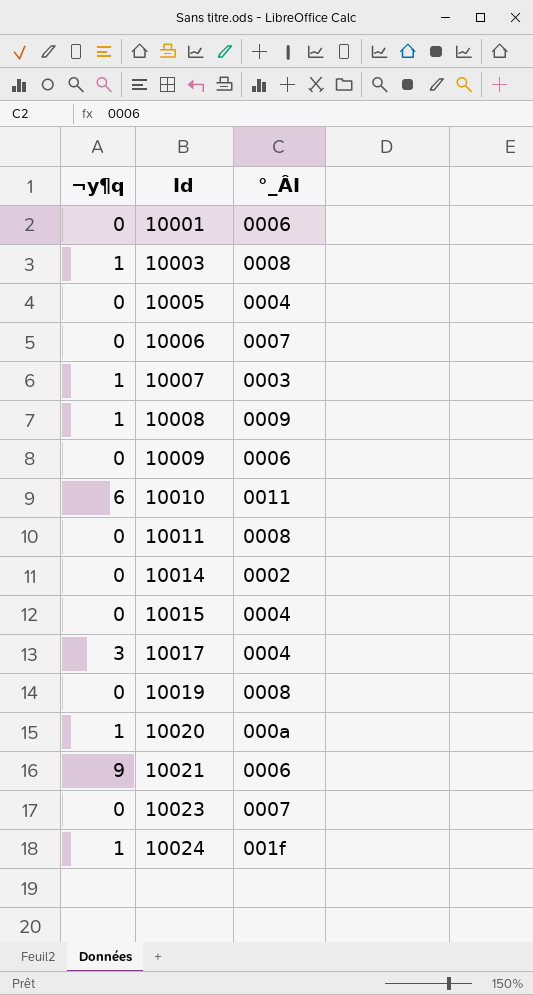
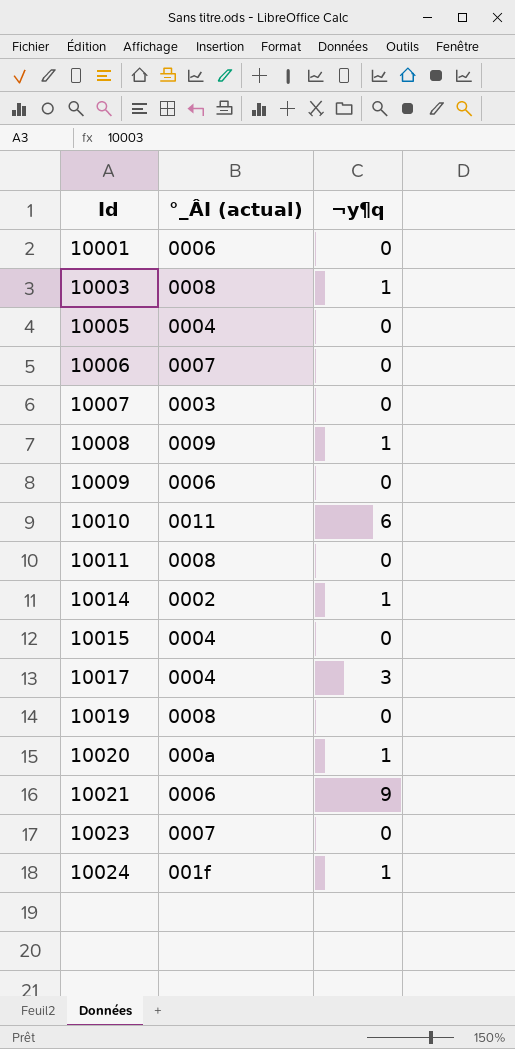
column name: °_ÂI -> °_ÂI (actual)
column ¬y¶q | position: 1 -> 3
10007 | ¬y¶q: 1 -> 0
10014 | ¬y¶q: 0 -> 1

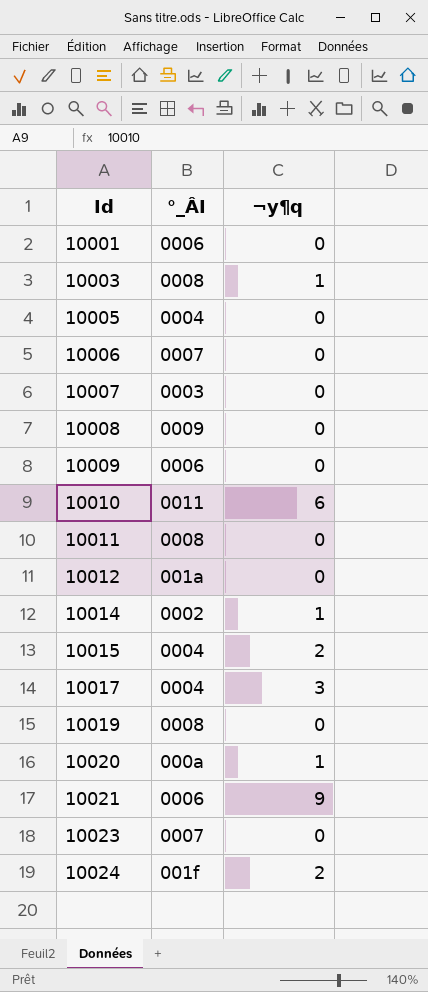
column name: °_ÂI (actual) -> °_ÂI
10008 | ¬y¶q: 1 -> 0
row 10012: none -> 001a | 0
10015 | ¬y¶q: 0 -> 2
10024 | ¬y¶q: 1 -> 2

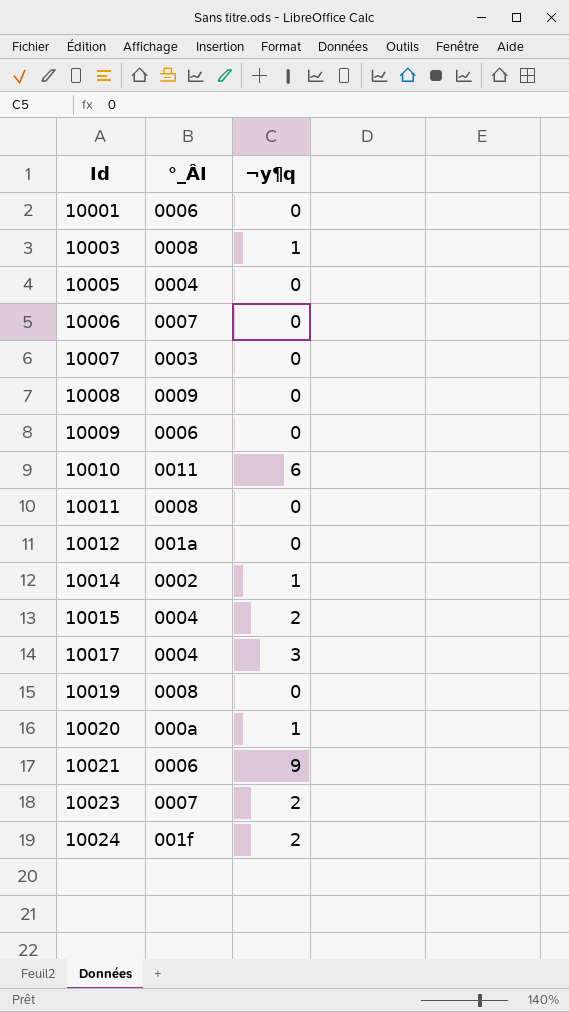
10023 | ¬y¶q: 0 -> 2

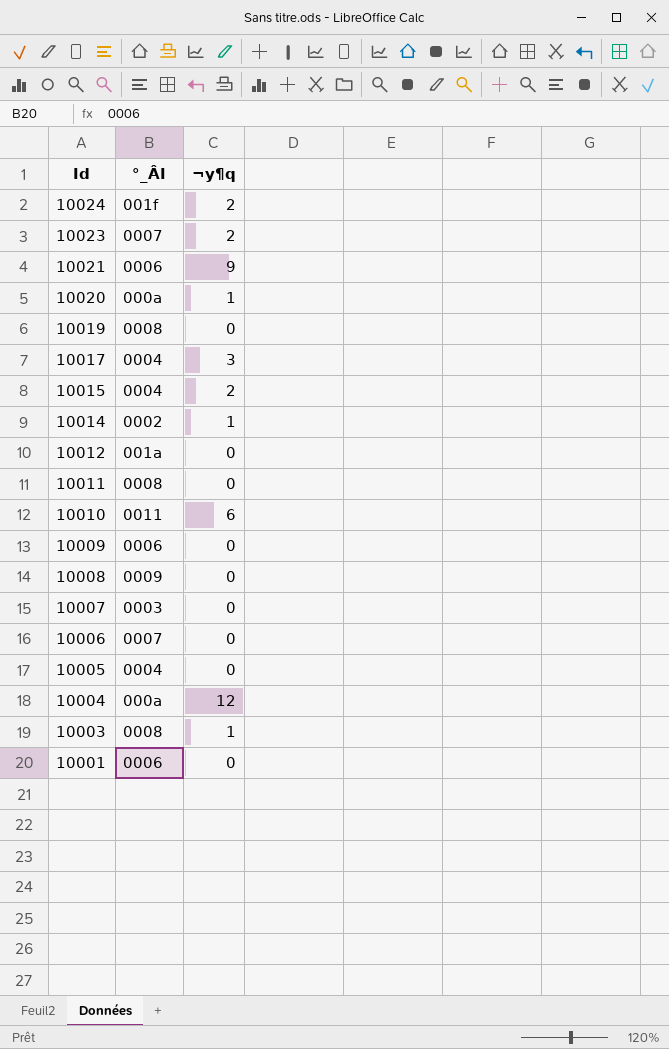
row order: Id ascending -> Id descending
row 10004: none -> 000a | 12

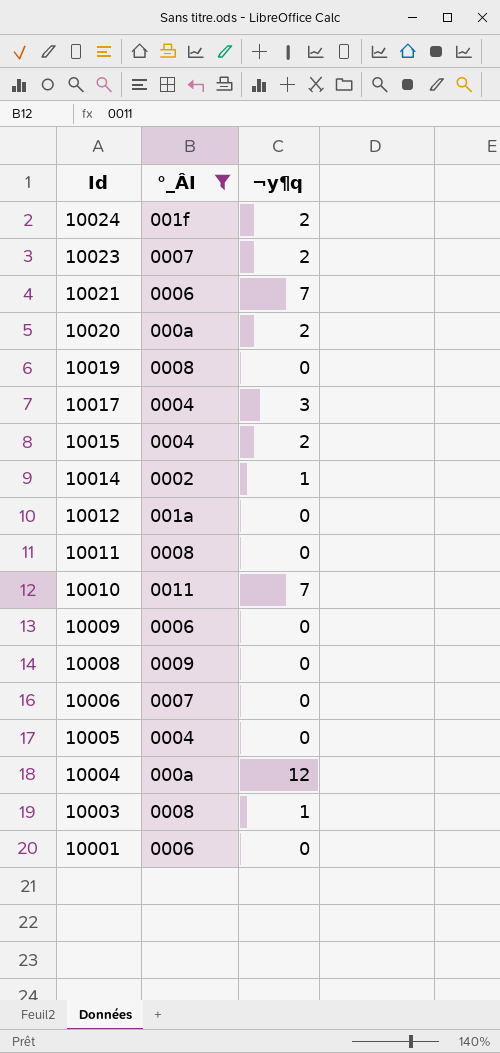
filter: none -> °_ÂI != 0003
10021 | ¬y¶q: 9 -> 7
10020 | ¬y¶q: 1 -> 2
10010 | ¬y¶q: 6 -> 7

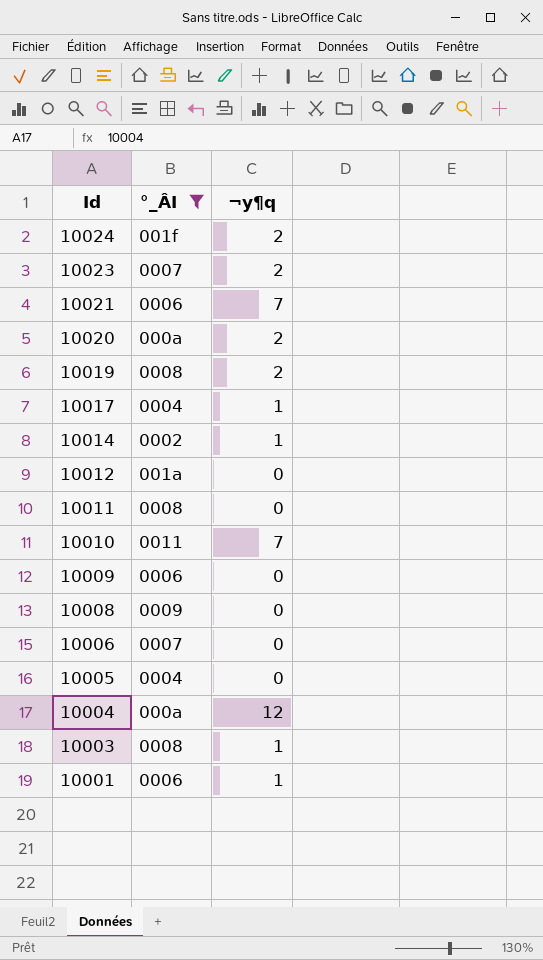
row 10015: 0004 | 2 -> none
10019 | ¬y¶q: 0 -> 2
10017 | ¬y¶q: 3 -> 1
10001 | ¬y¶q: 0 -> 1

